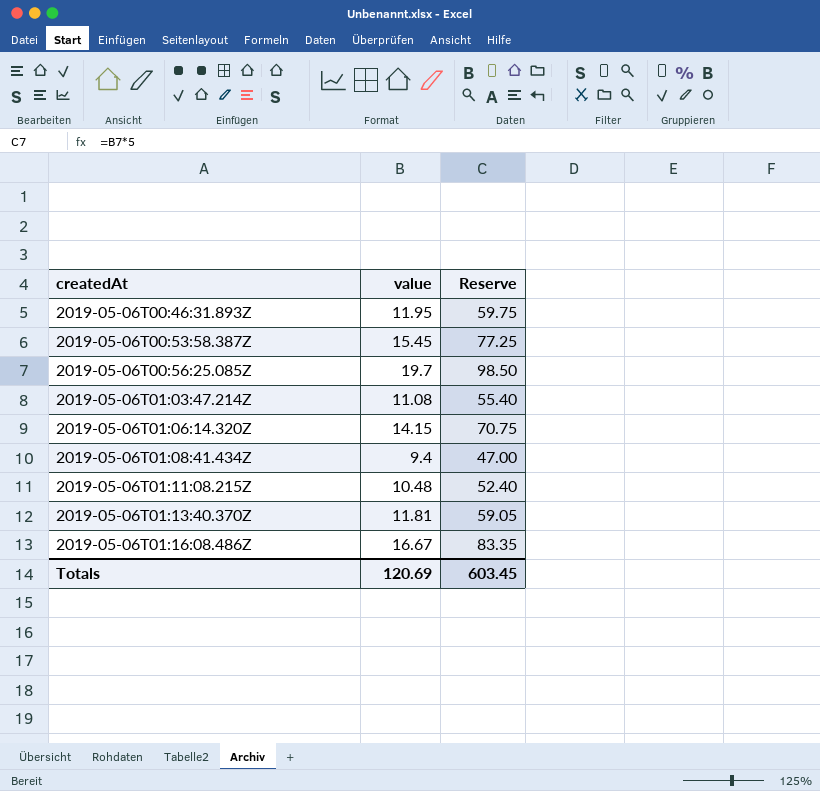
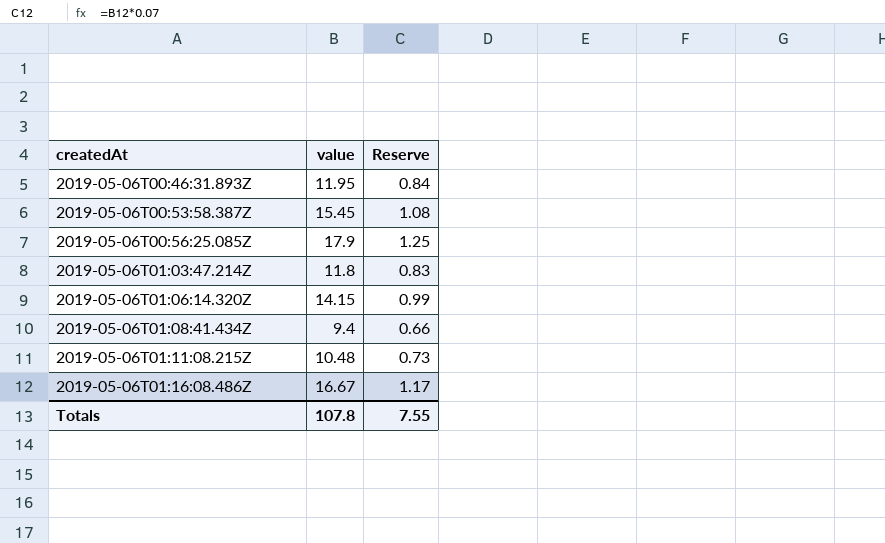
column Reserve | formula: [value] * 5 -> [value] * 0.07
row 2019-05-06T01:13:40.370Z: 11.81 | 59.05 -> none
2019-05-06T00:56:25.085Z | value: 19.7 -> 17.9
2019-05-06T01:03:47.214Z | value: 11.08 -> 11.8
Totals | value: 120.69 -> 107.8
Totals | Reserve: 603.45 -> 7.55

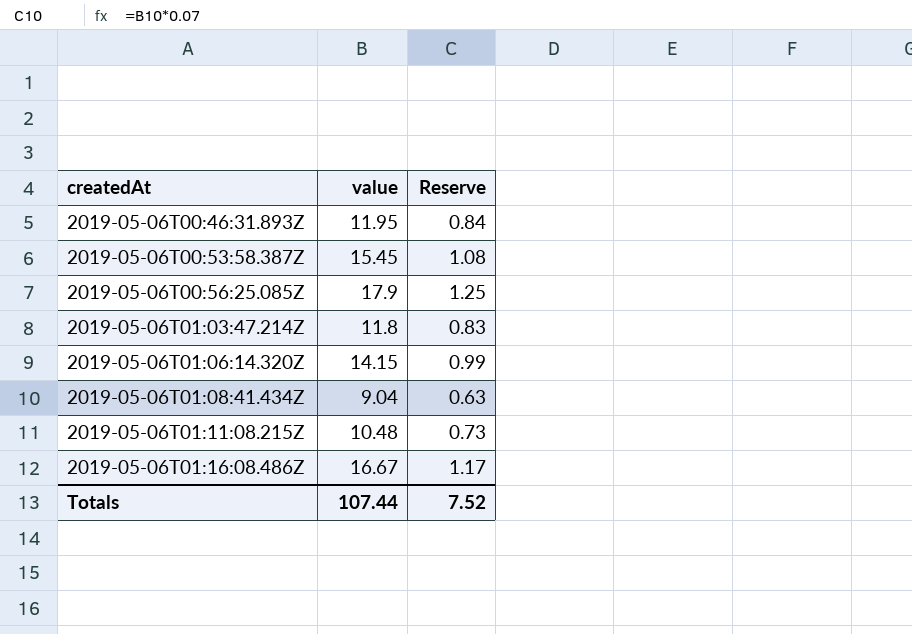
2019-05-06T01:08:41.434Z | value: 9.4 -> 9.04
2019-05-06T01:08:41.434Z | Reserve: 0.66 -> 0.63
Totals | value: 107.8 -> 107.44
Totals | Reserve: 7.55 -> 7.52

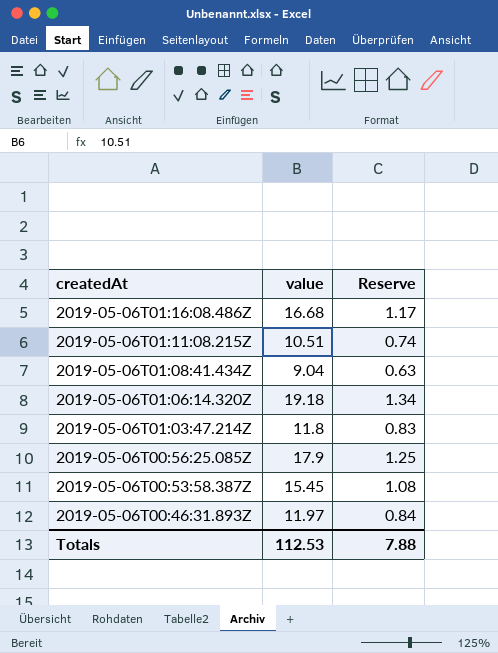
row order: createdAt ascending -> createdAt descending
2019-05-06T01:16:08.486Z | value: 16.67 -> 16.68
2019-05-06T01:11:08.215Z | value: 10.48 -> 10.51
2019-05-06T01:11:08.215Z | Reserve: 0.73 -> 0.74
2019-05-06T01:06:14.320Z | value: 14.15 -> 19.18
2019-05-06T01:06:14.320Z | Reserve: 0.99 -> 1.34
2019-05-06T00:46:31.893Z | value: 11.95 -> 11.97
Totals | value: 107.44 -> 112.53
Totals | Reserve: 7.52 -> 7.88

